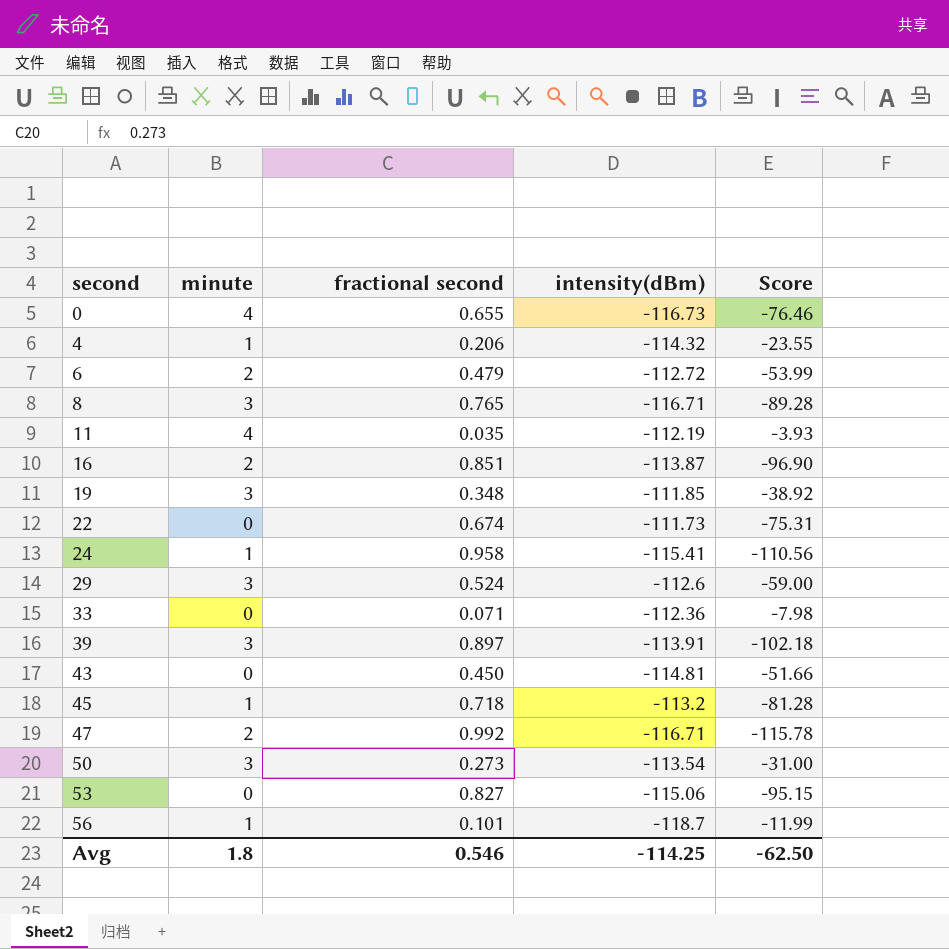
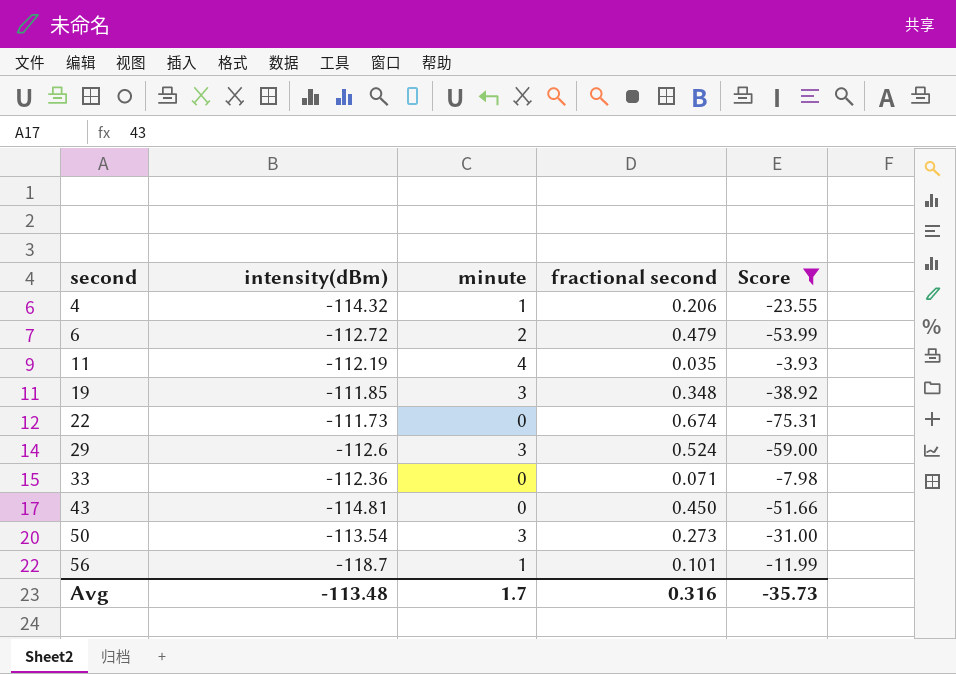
filter: none -> Score >= -75.31
column intensity(dBm) | position: 4 -> 2
Avg | intensity(dBm): -114.25 -> -113.48
Avg | minute: 1.8 -> 1.7
Avg | fractional second: 0.546 -> 0.316
Avg | Score: -62.50 -> -35.73

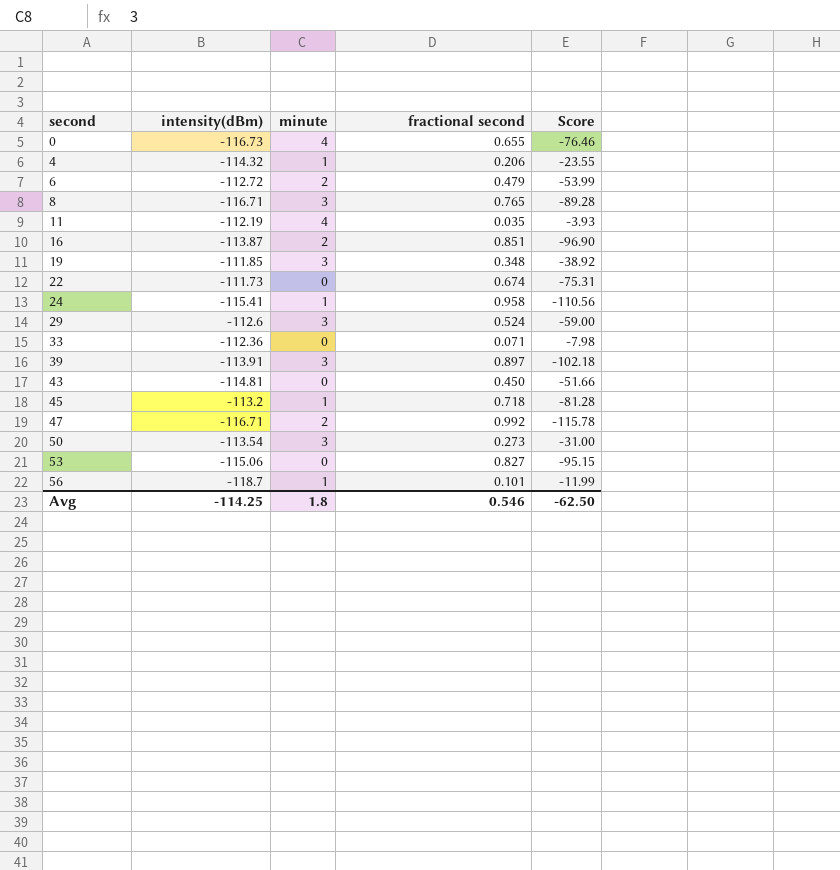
filter: Score >= -75.31 -> none
Avg | intensity(dBm): -113.48 -> -114.25
Avg | minute: 1.7 -> 1.8
Avg | fractional second: 0.316 -> 0.546
Avg | Score: -35.73 -> -62.50

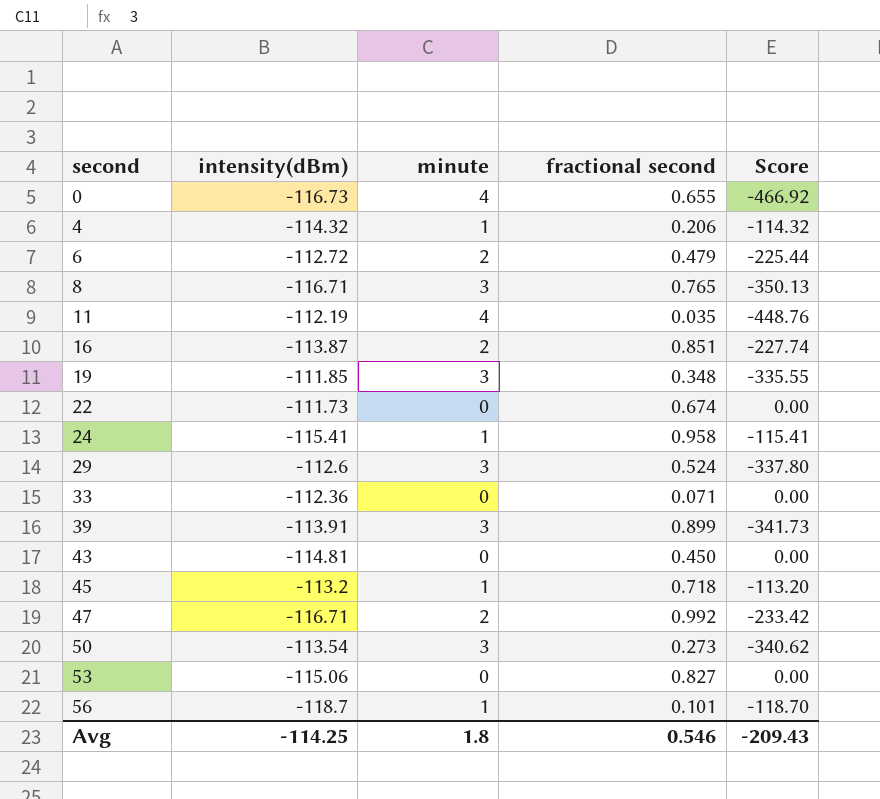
column Score | formula: [intensity(dBm)] * [fractional second] -> [intensity(dBm)] * [minute]
39 | fractional second: 0.897 -> 0.899
Avg | Score: -62.50 -> -209.43

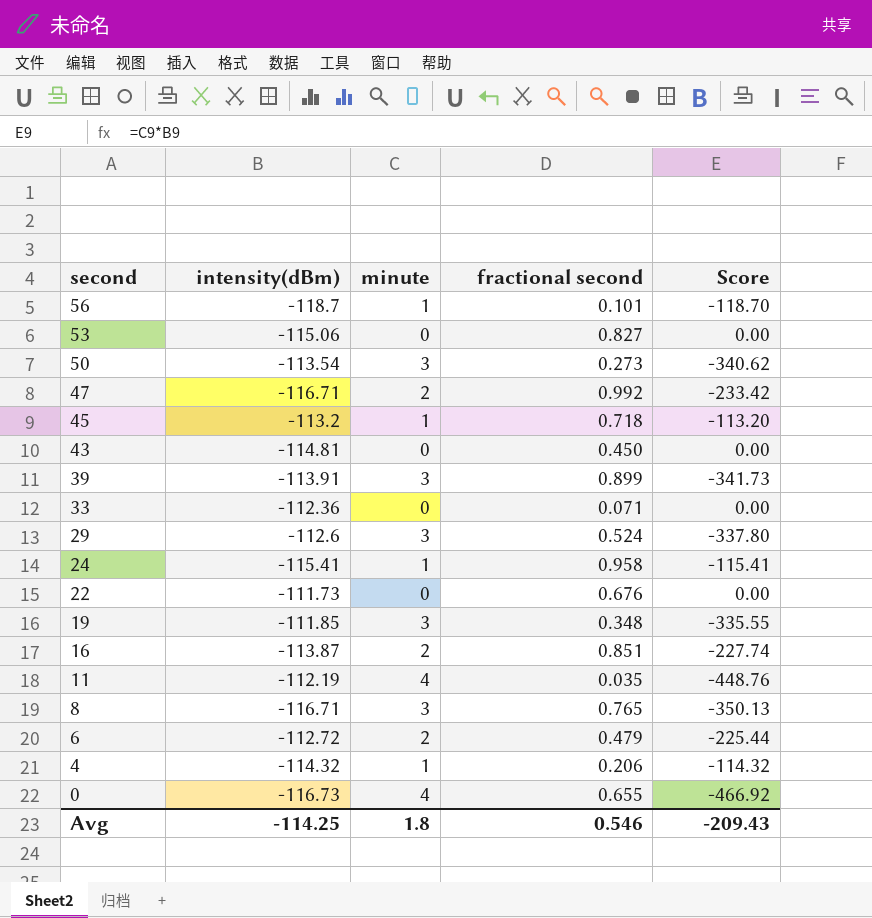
row order: second ascending -> second descending
22 | fractional second: 0.674 -> 0.676

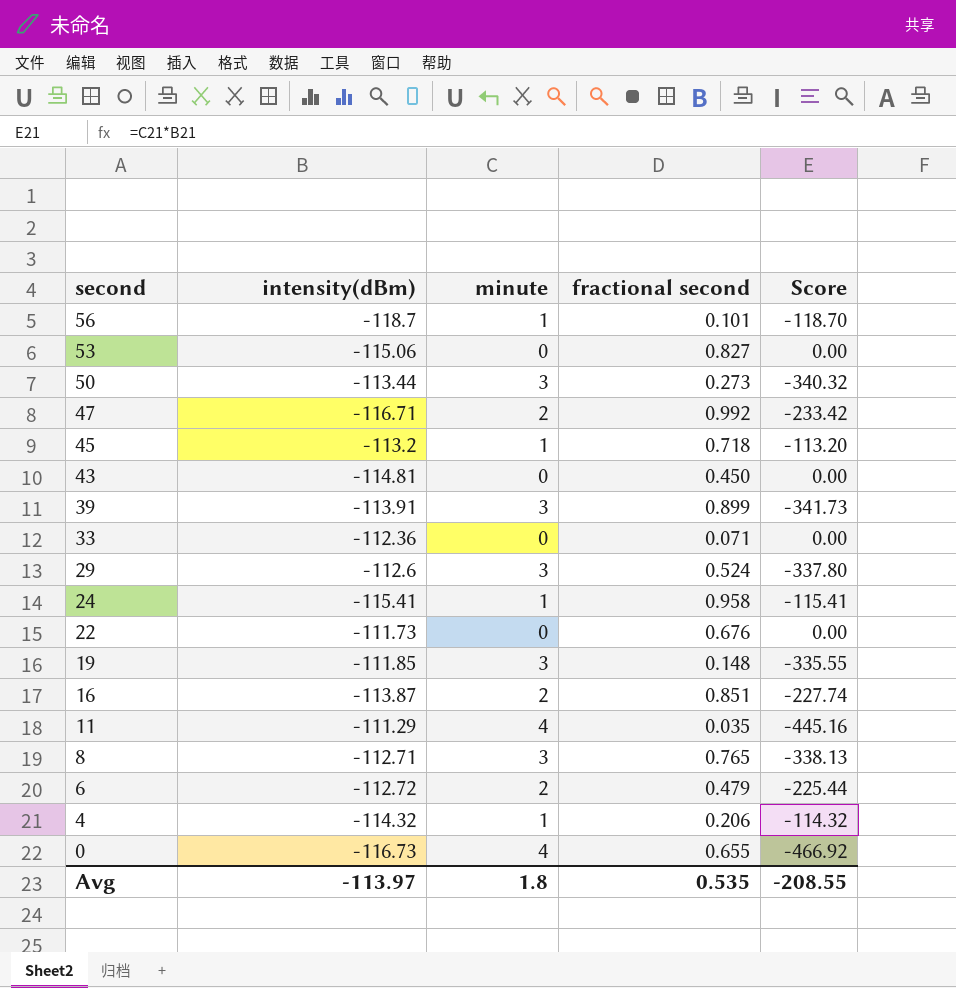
50 | intensity(dBm): -113.54 -> -113.44
50 | Score: -340.62 -> -340.32
19 | fractional second: 0.348 -> 0.148
11 | intensity(dBm): -112.19 -> -111.29
11 | Score: -448.76 -> -445.16
8 | intensity(dBm): -116.71 -> -112.71
8 | Score: -350.13 -> -338.13
Avg | intensity(dBm): -114.25 -> -113.97
Avg | fractional second: 0.546 -> 0.535
Avg | Score: -209.43 -> -208.55

